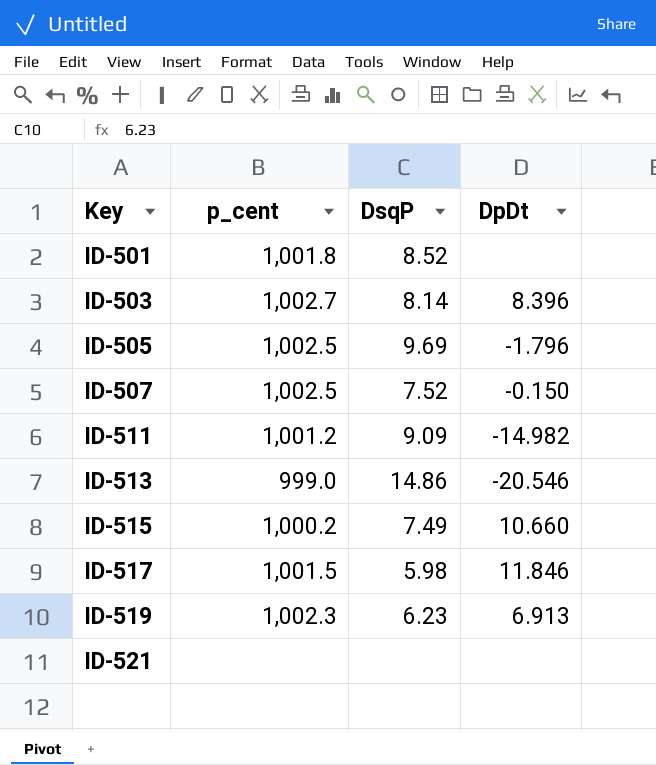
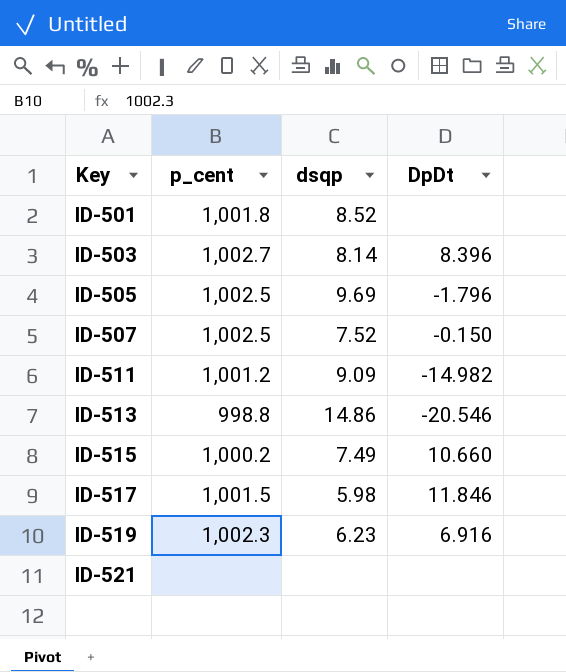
column name: DsqP -> dsqp
ID-513 | p_cent: 999.0 -> 998.8
ID-519 | DpDt: 6.913 -> 6.916

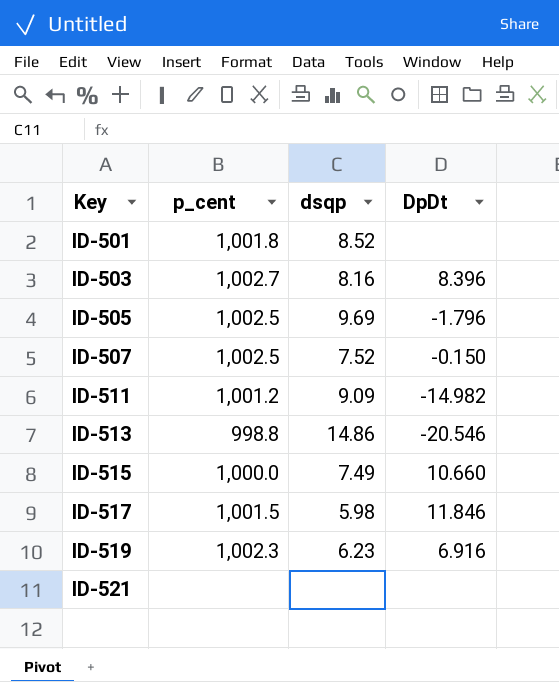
ID-503 | dsqp: 8.14 -> 8.16
ID-515 | p_cent: 1,000.2 -> 1,000.0

